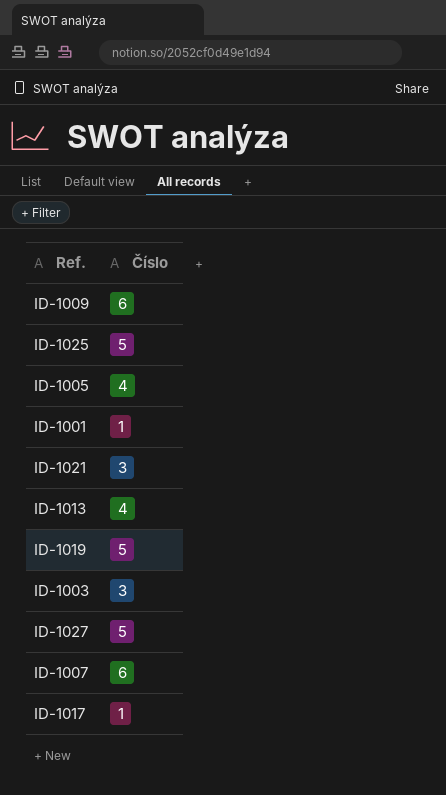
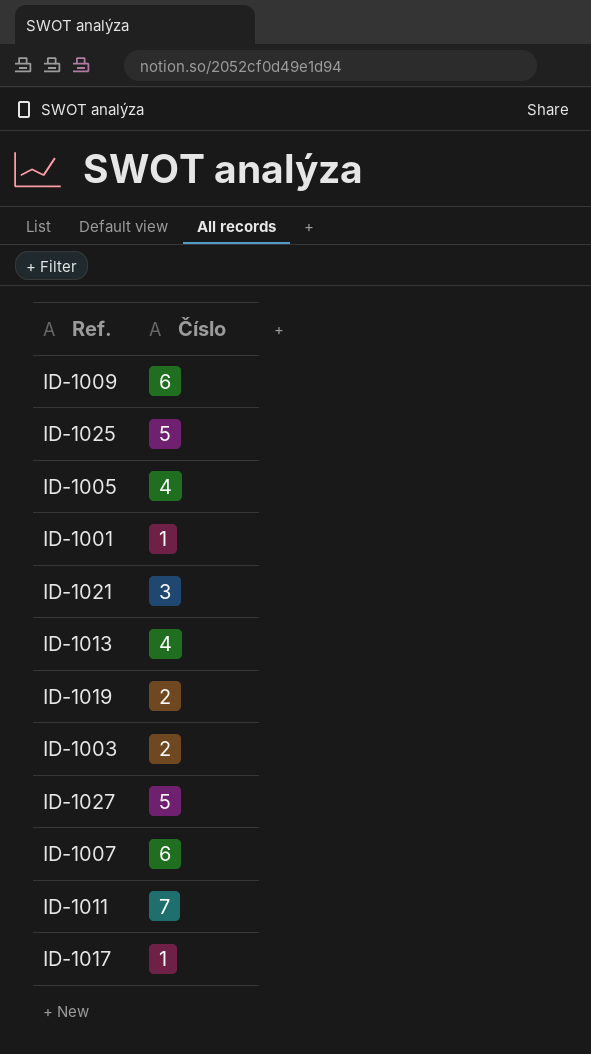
ID-1019 | Číslo: 5 -> 2
ID-1003 | Číslo: 3 -> 2
row ID-1011: none -> 7

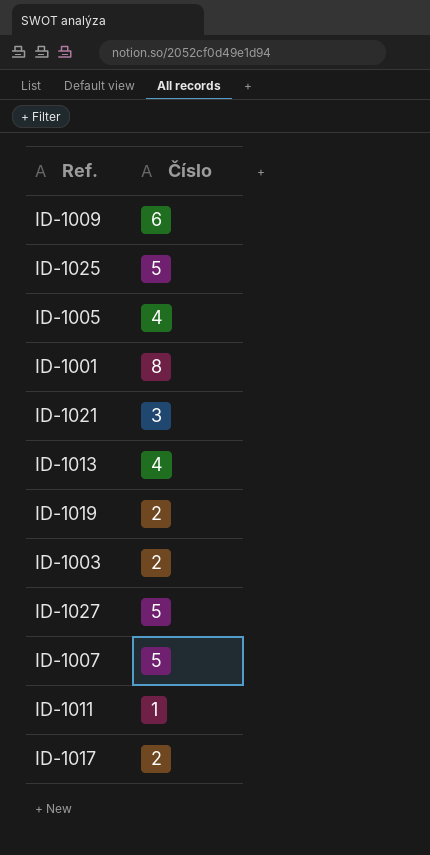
ID-1001 | Číslo: 1 -> 8
ID-1007 | Číslo: 6 -> 5
ID-1011 | Číslo: 7 -> 1
ID-1017 | Číslo: 1 -> 2

